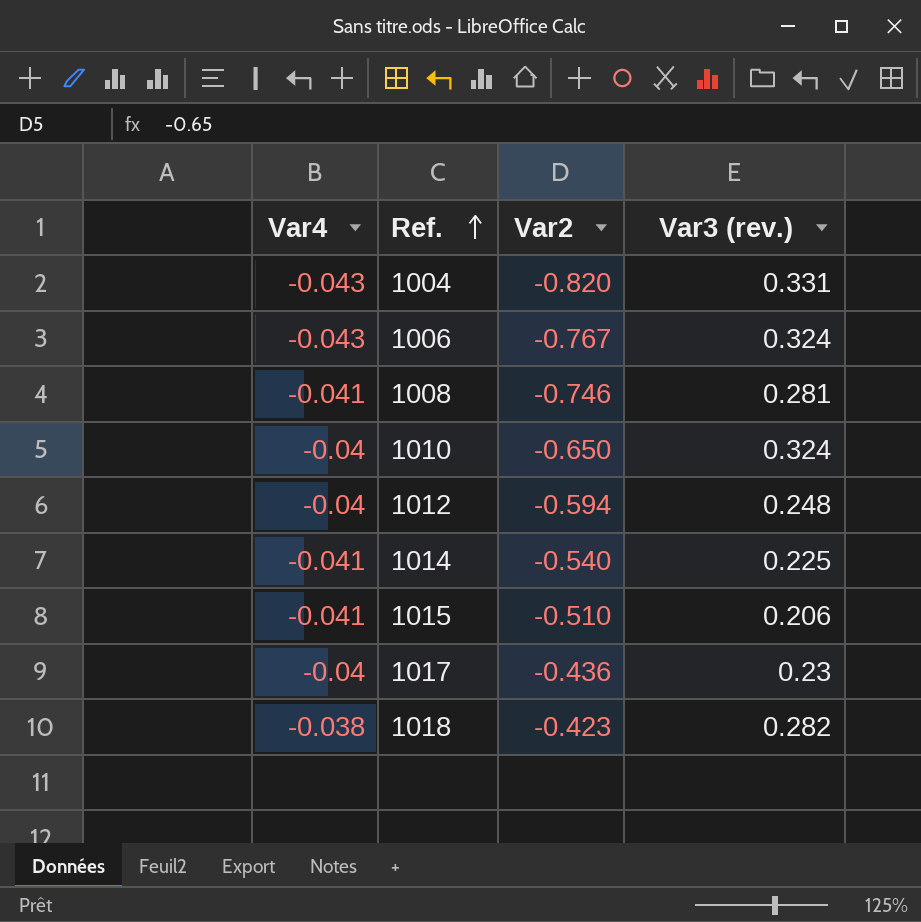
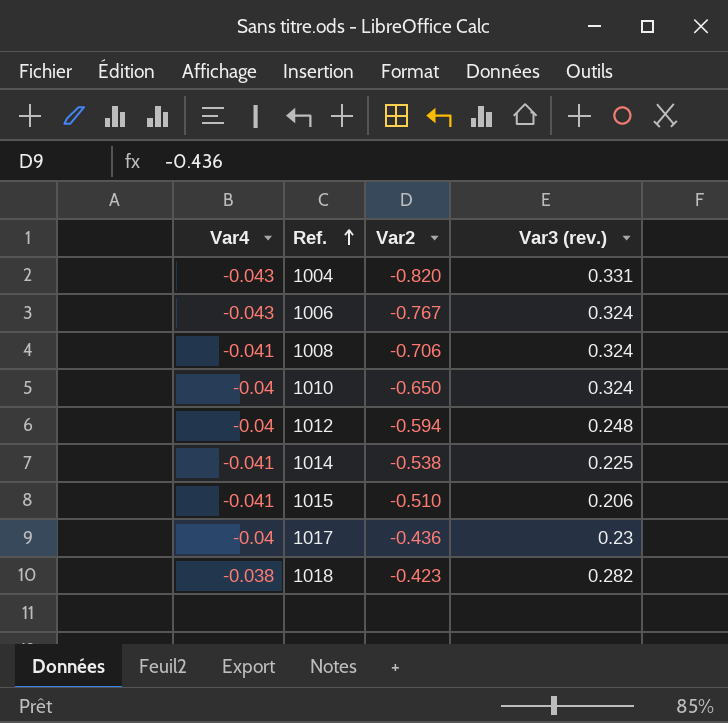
1008 | Var2: -0.746 -> -0.706
1008 | Var3 (rev.): 0.281 -> 0.324
1014 | Var2: -0.540 -> -0.538

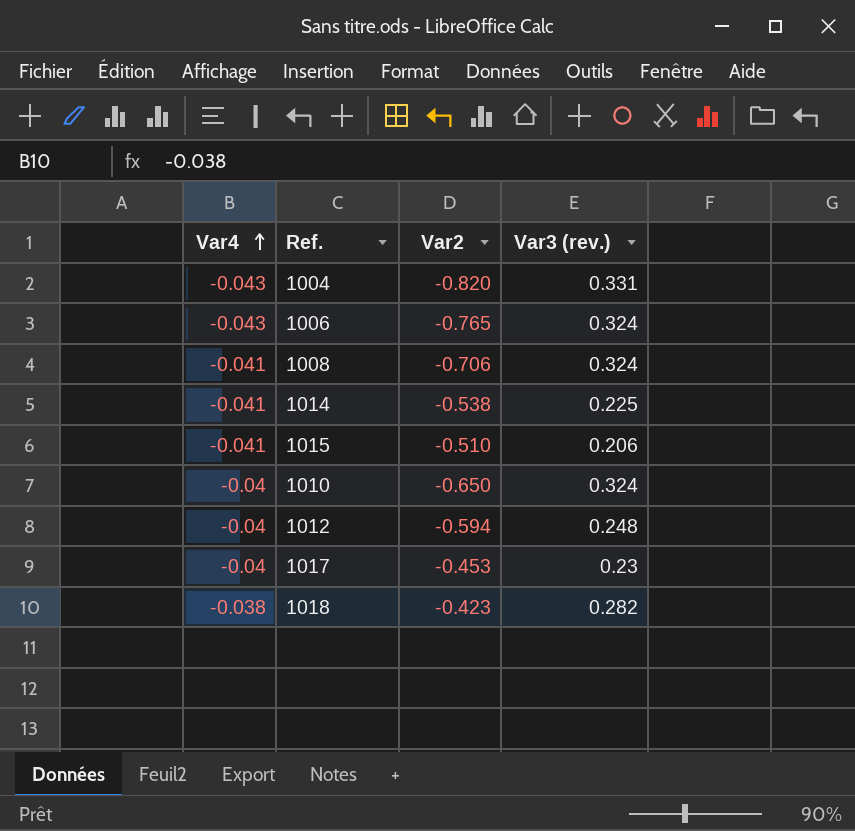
row order: Ref. ascending -> Var4 ascending
1006 | Var2: -0.767 -> -0.765
1017 | Var2: -0.436 -> -0.453

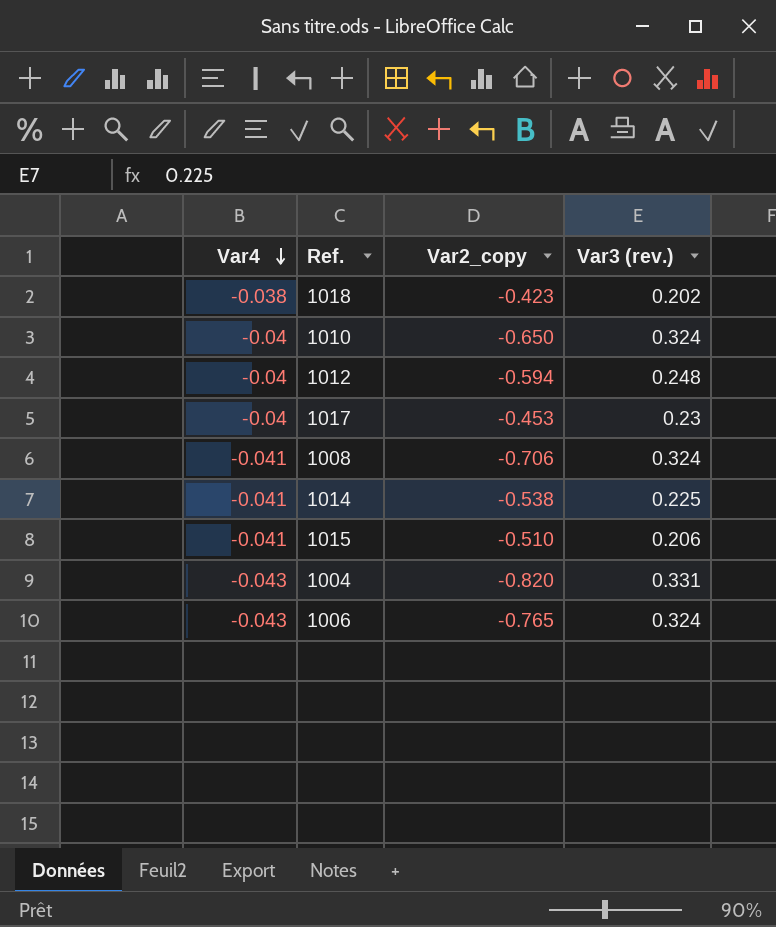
row order: Var4 ascending -> Var4 descending
column name: Var2 -> Var2_copy
1018 | Var3 (rev.): 0.282 -> 0.202

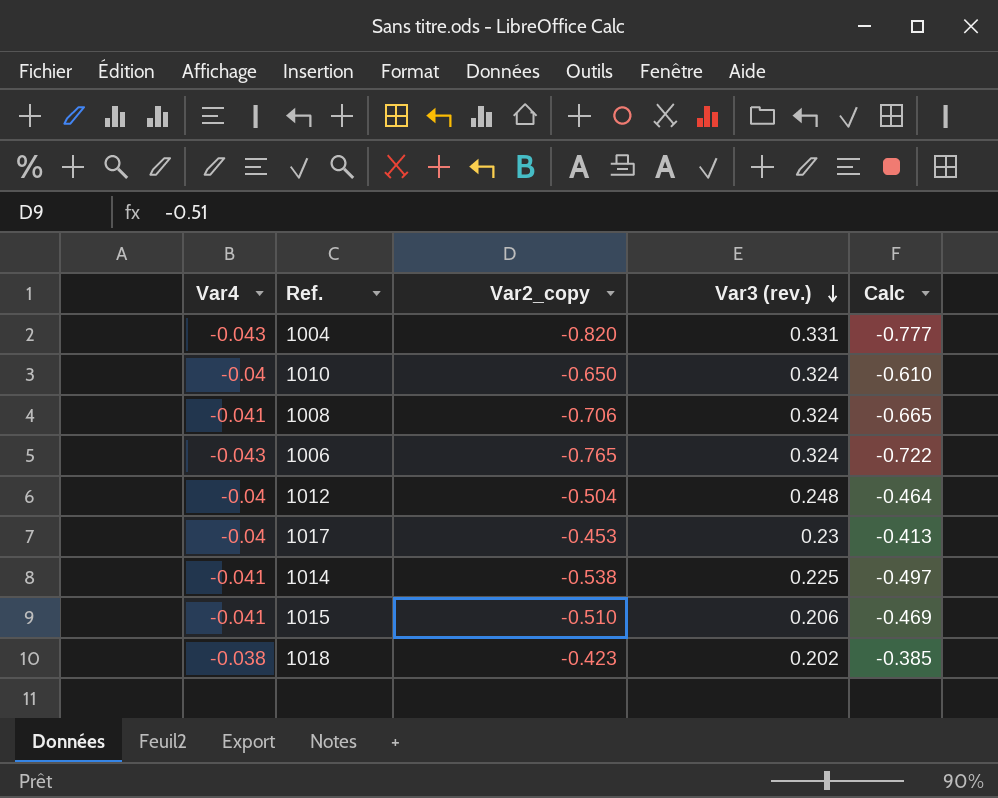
row order: Var4 descending -> Var3 (rev.) descending
column Calc | formula: none -> [Var2_copy] - [Var4]
1012 | Var2_copy: -0.594 -> -0.504

